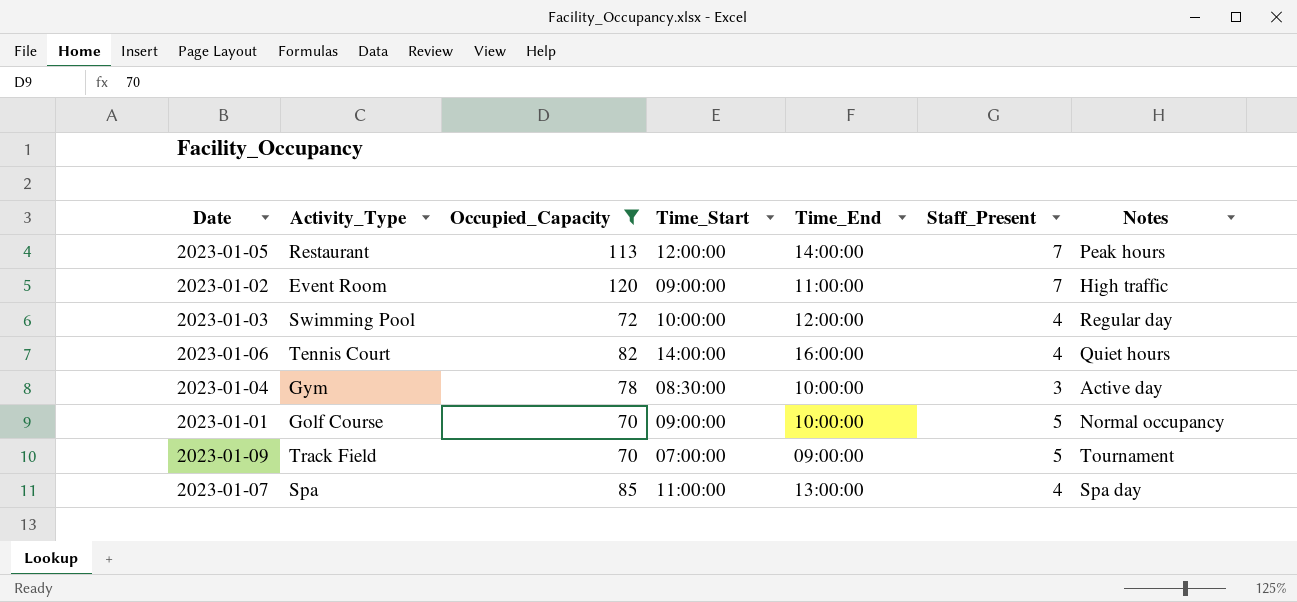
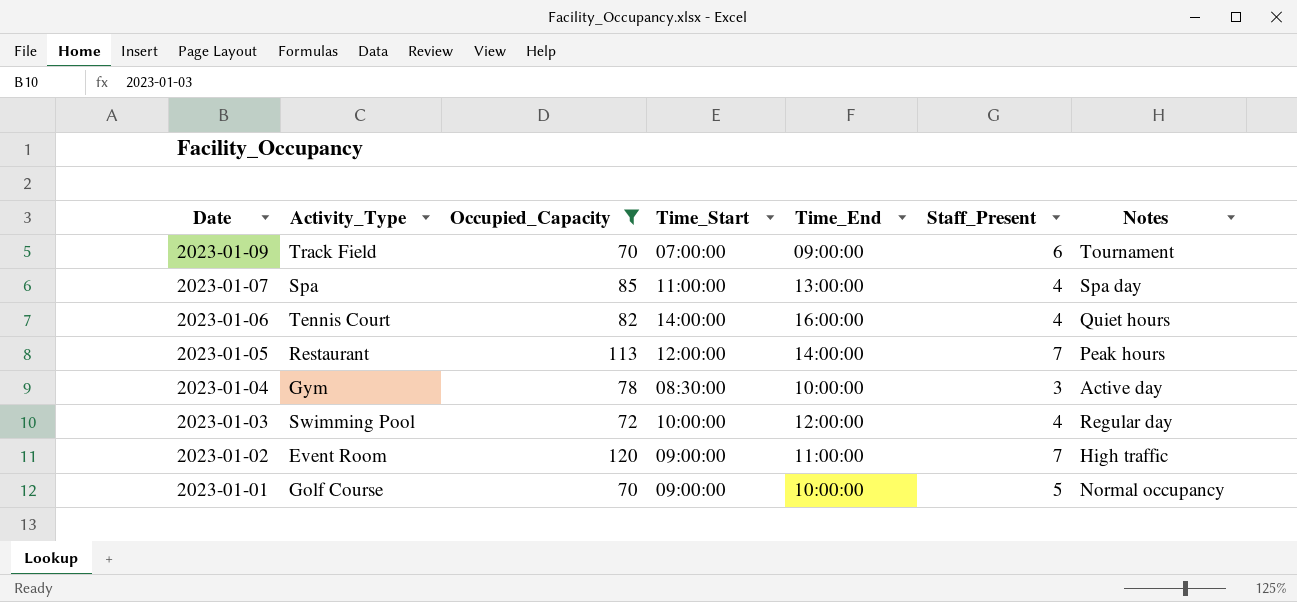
row order: none -> Date descending
2023-01-09 | Staff_Present: 5 -> 6

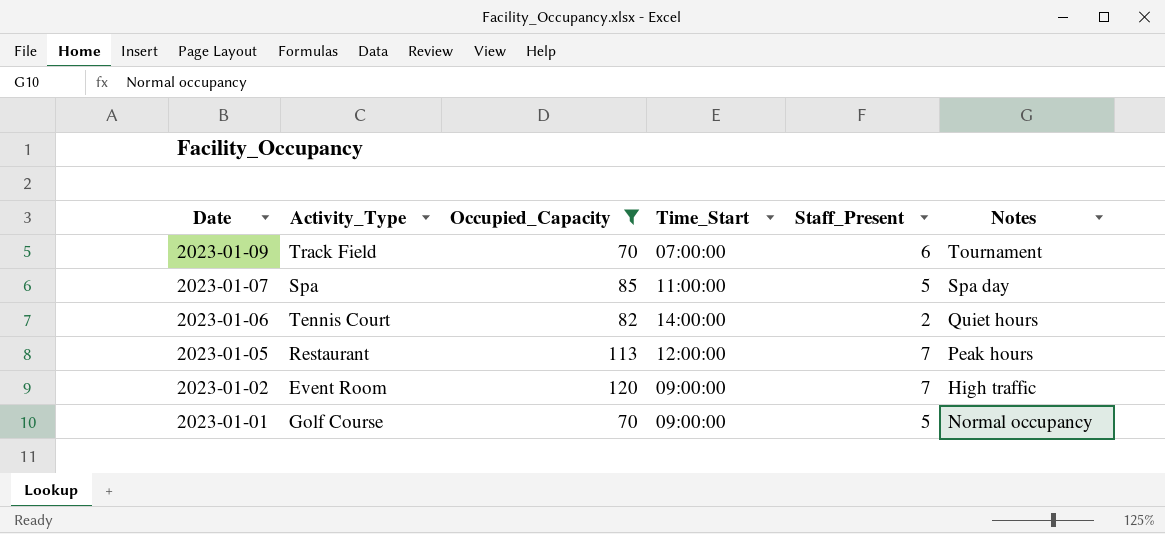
column Time_End | position: 5 -> none
row 2023-01-04: Gym | 78 | 08:30:00 | 10:00:00 | 3 | Active day -> none
row 2023-01-03: Swimming Pool | 72 | 10:00:00 | 12:00:00 | 4 | Regular day -> none
2023-01-07 | Staff_Present: 4 -> 5
2023-01-06 | Staff_Present: 4 -> 2

